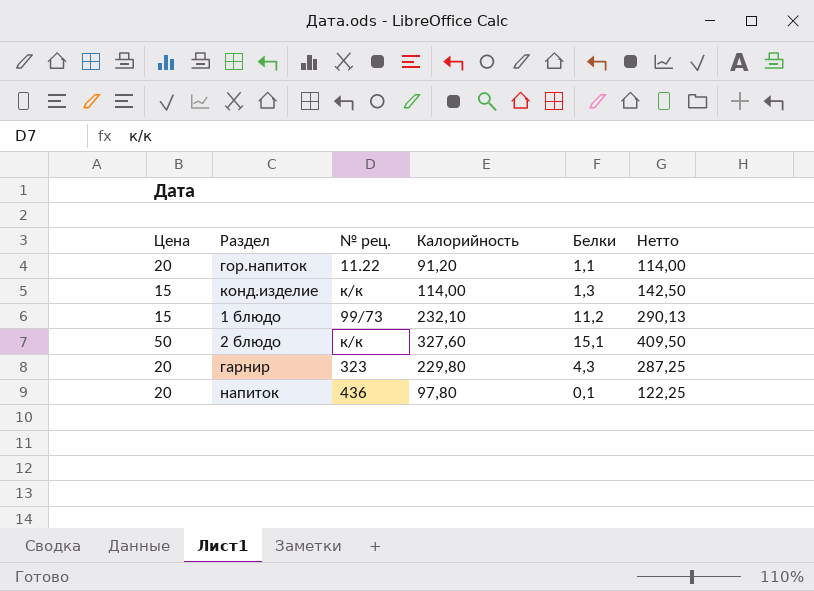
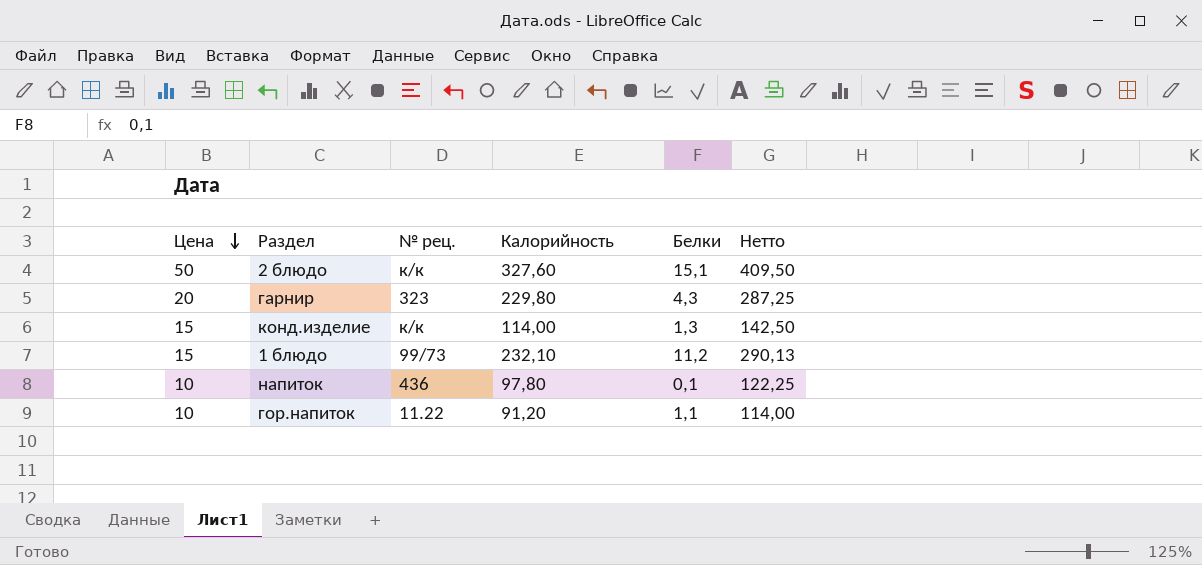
row order: none -> Цена descending
напиток | Цена: 20 -> 10
гор.напиток | Цена: 20 -> 10

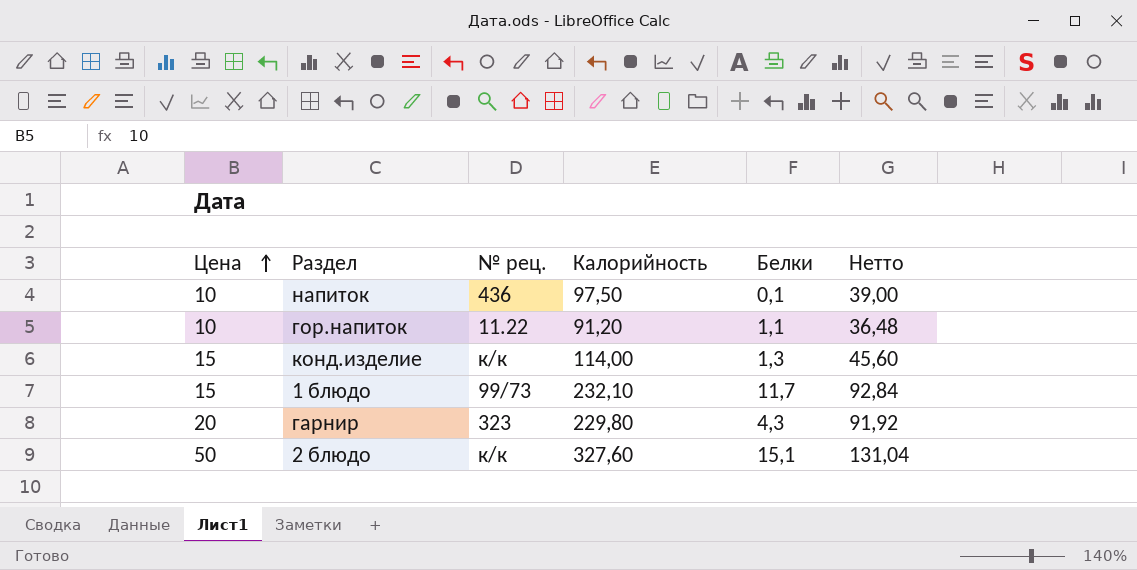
row order: Цена descending -> Цена ascending
column Нетто | formula: [Калорийность] * 1,25 -> [Калорийность] * 0,4
напиток | Калорийность: 97,80 -> 97,50
1 блюдо | Белки: 11,2 -> 11,7

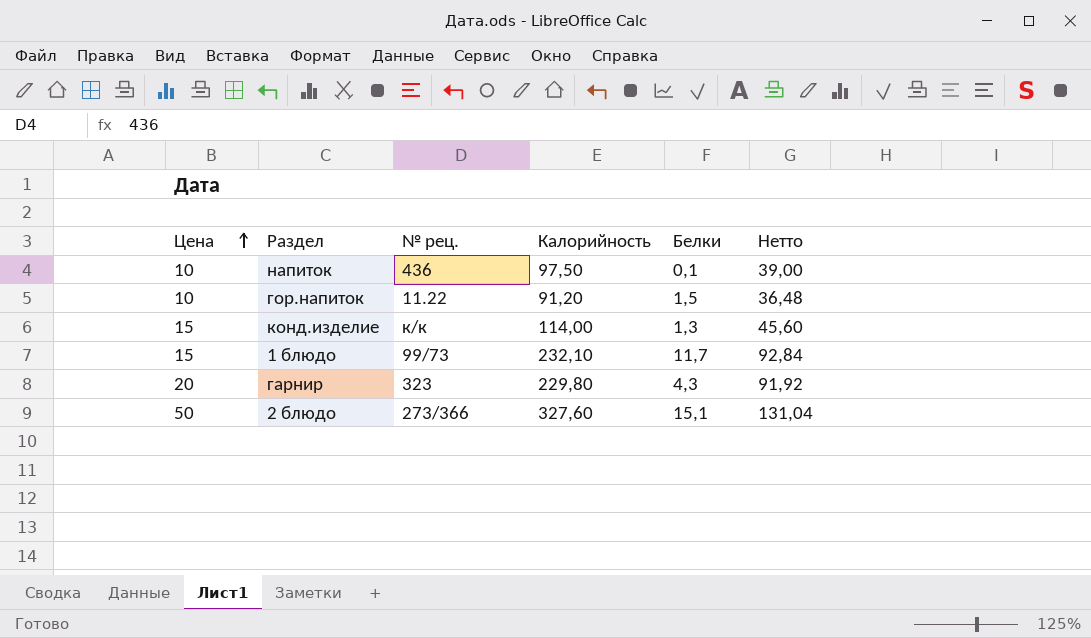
гор.напиток | Белки: 1,1 -> 1,5
2 блюдо | № рец.: к/к -> 273/366

